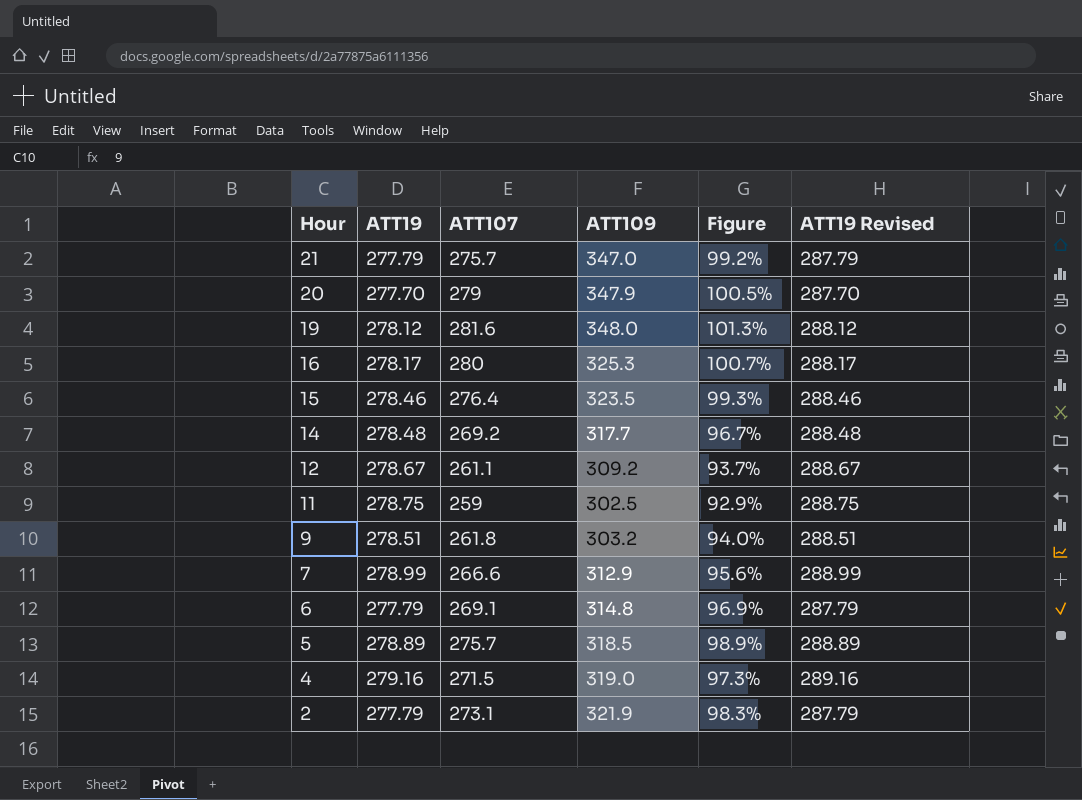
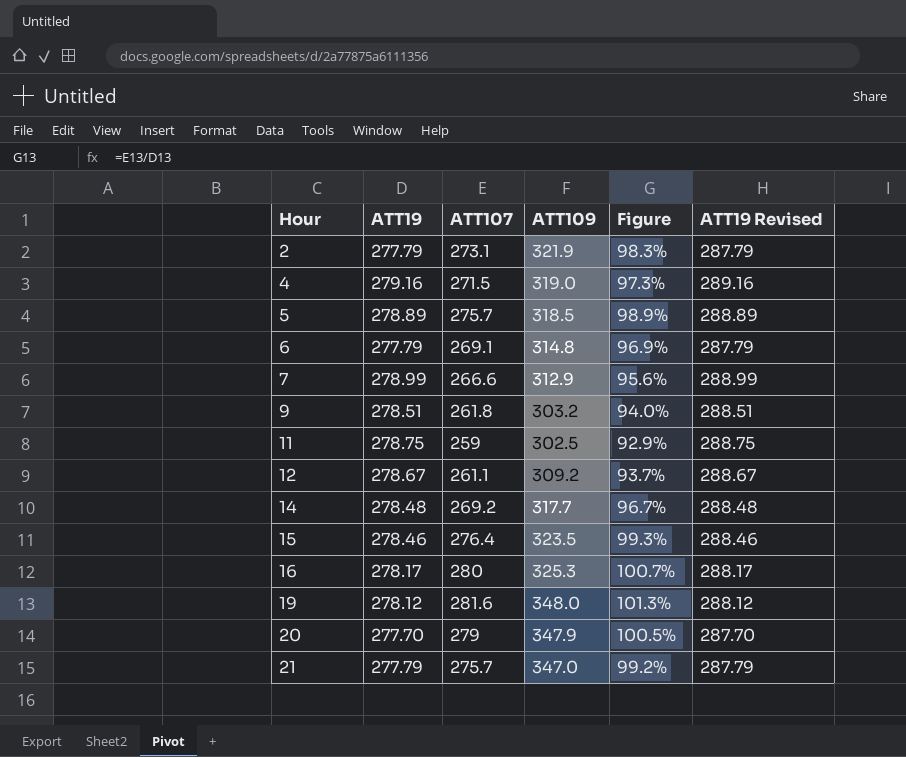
row order: Hour descending -> Hour ascending

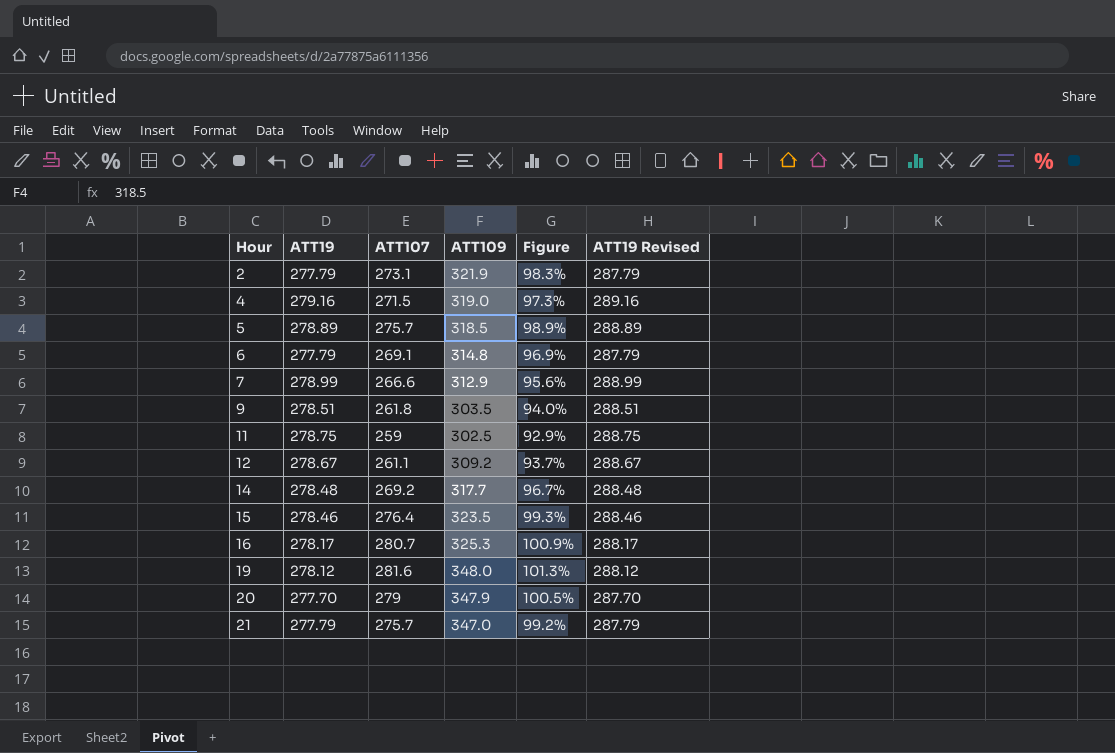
9 | ATT109: 303.2 -> 303.5
16 | ATT107: 280 -> 280.7
16 | Figure: 100.7% -> 100.9%

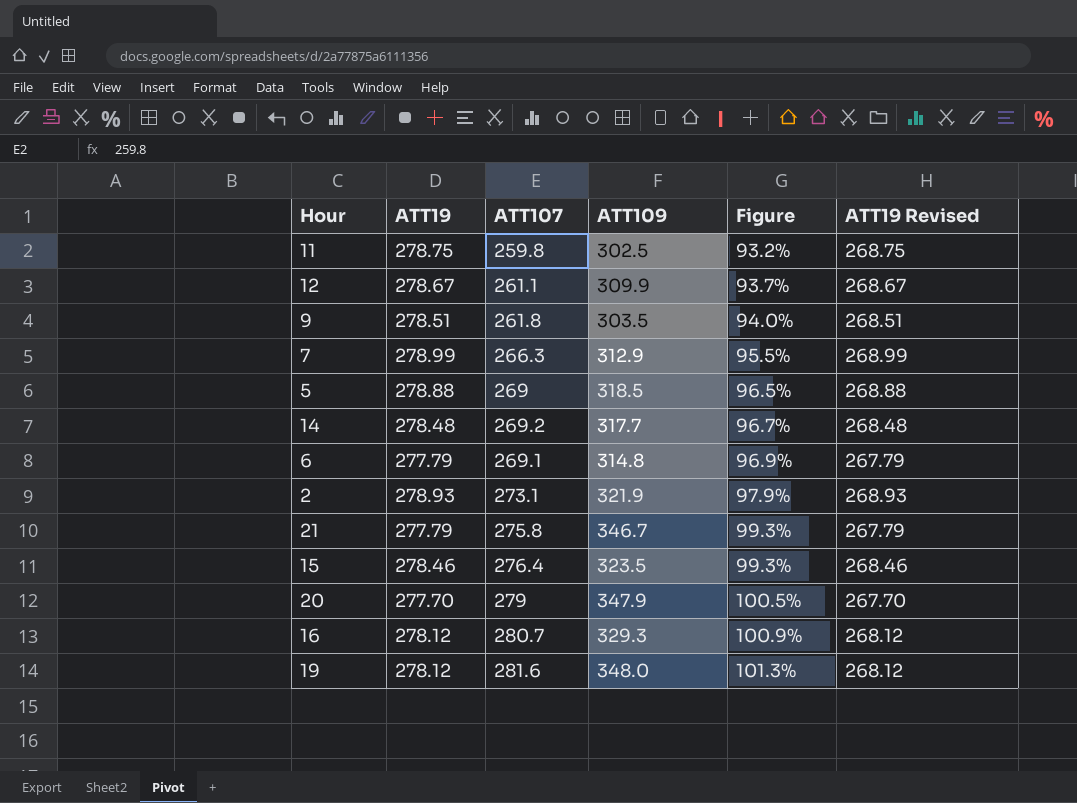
row order: Hour ascending -> Figure ascending
column ATT19 Revised | formula: [ATT19] + 10 -> [ATT19] - 10
row 4: 279.16 | 271.5 | 319.0 | 97.3% | 289.16 -> none
11 | ATT107: 259 -> 259.8
11 | Figure: 92.9% -> 93.2%
12 | ATT109: 309.2 -> 309.9
7 | ATT107: 266.6 -> 266.3
7 | Figure: 95.6% -> 95.5%
5 | ATT19: 278.89 -> 278.88
5 | ATT107: 275.7 -> 269
5 | Figure: 98.9% -> 96.5%
2 | ATT19: 277.79 -> 278.93
2 | Figure: 98.3% -> 97.9%
21 | ATT107: 275.7 -> 275.8
21 | ATT109: 347.0 -> 346.7
21 | Figure: 99.2% -> 99.3%
16 | ATT19: 278.17 -> 278.12
16 | ATT109: 325.3 -> 329.3

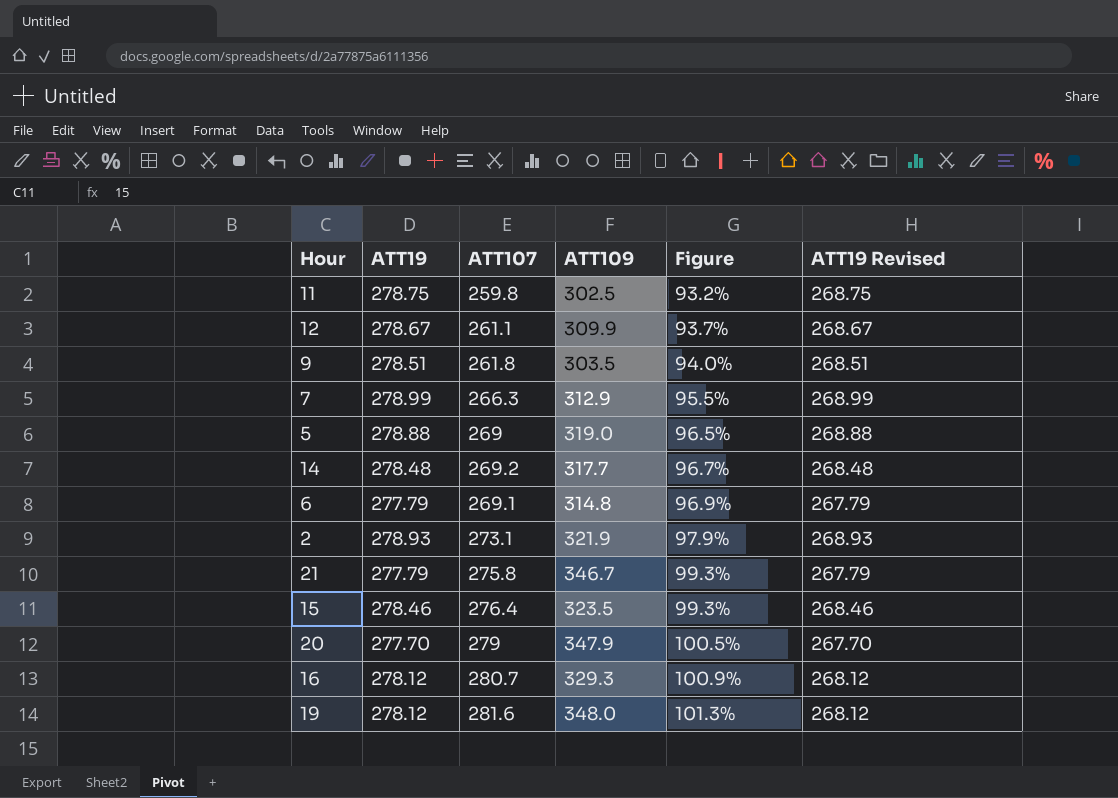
5 | ATT109: 318.5 -> 319.0

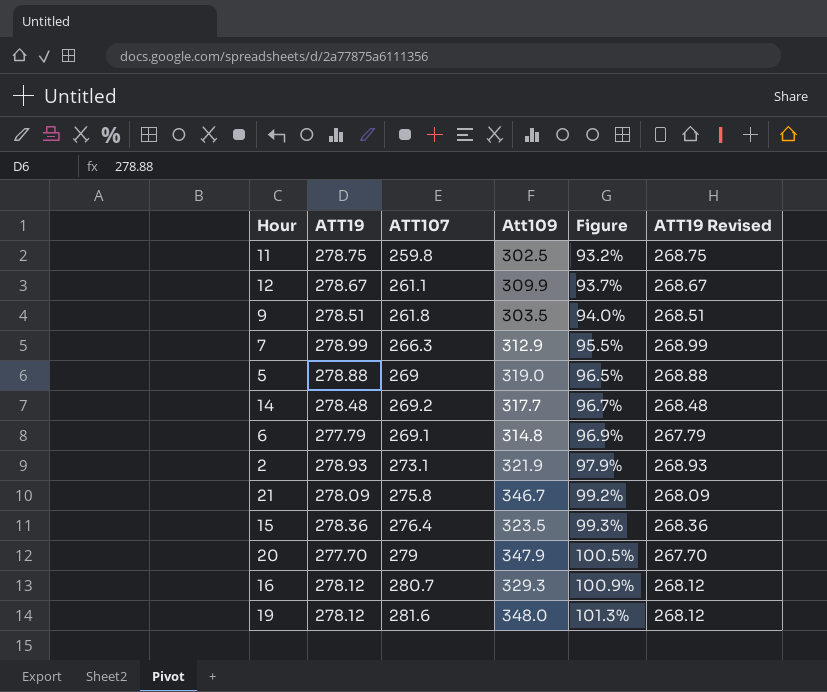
column name: ATT109 -> Att109
21 | ATT19: 277.79 -> 278.09
21 | Figure: 99.3% -> 99.2%
21 | ATT19 Revised: 267.79 -> 268.09
15 | ATT19: 278.46 -> 278.36
15 | ATT19 Revised: 268.46 -> 268.36

